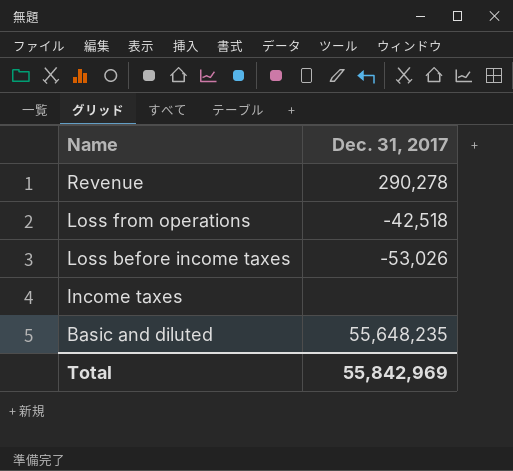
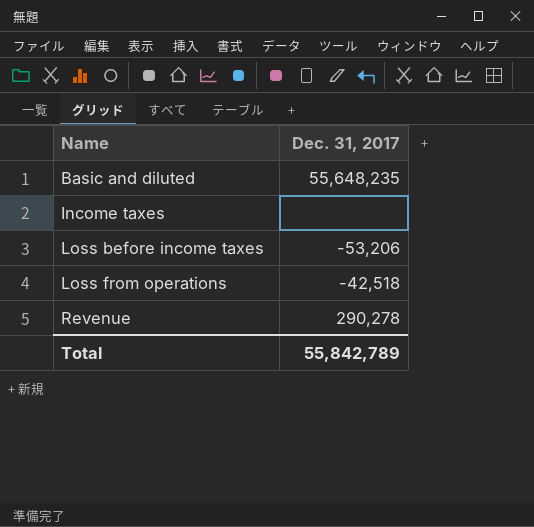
row order: Name descending -> Name ascending
Loss before income taxes | Dec. 31, 2017: -53,026 -> -53,206
Total | Dec. 31, 2017: 55,842,969 -> 55,842,789

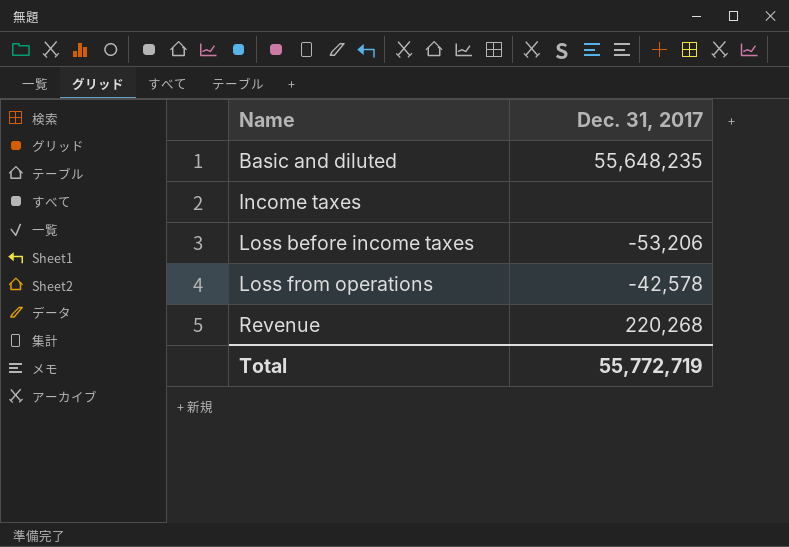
Loss from operations | Dec. 31, 2017: -42,518 -> -42,578
Revenue | Dec. 31, 2017: 290,278 -> 220,268
Total | Dec. 31, 2017: 55,842,789 -> 55,772,719

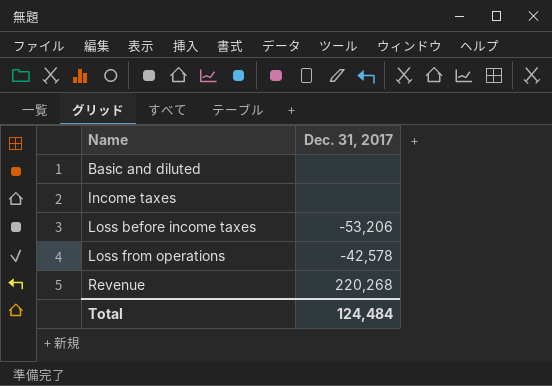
Basic and diluted | Dec. 31, 2017: 55,648,235 -> none
Total | Dec. 31, 2017: 55,772,719 -> 124,484

